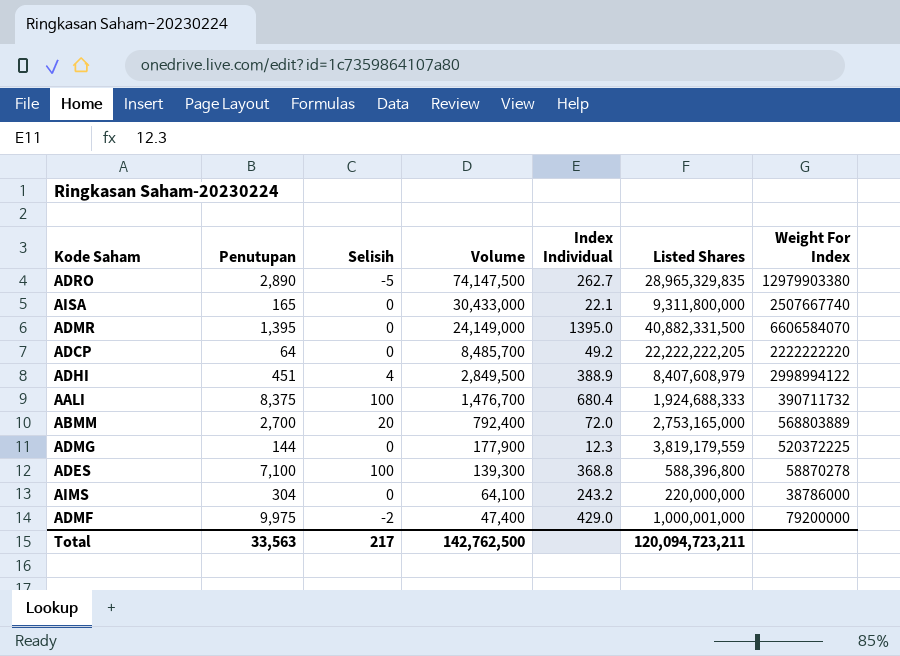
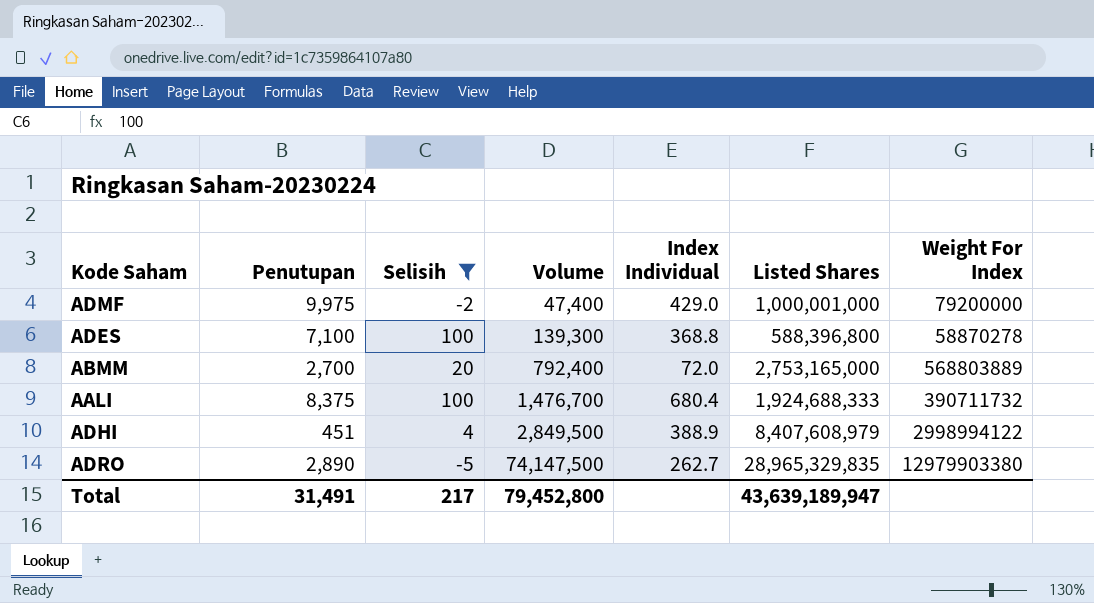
filter: none -> Selisih != 0
row order: Volume descending -> Volume ascending
Total | Penutupan: 33,563 -> 31,491
Total | Volume: 142,762,500 -> 79,452,800
Total | Listed Shares: 120,094,723,211 -> 43,639,189,947

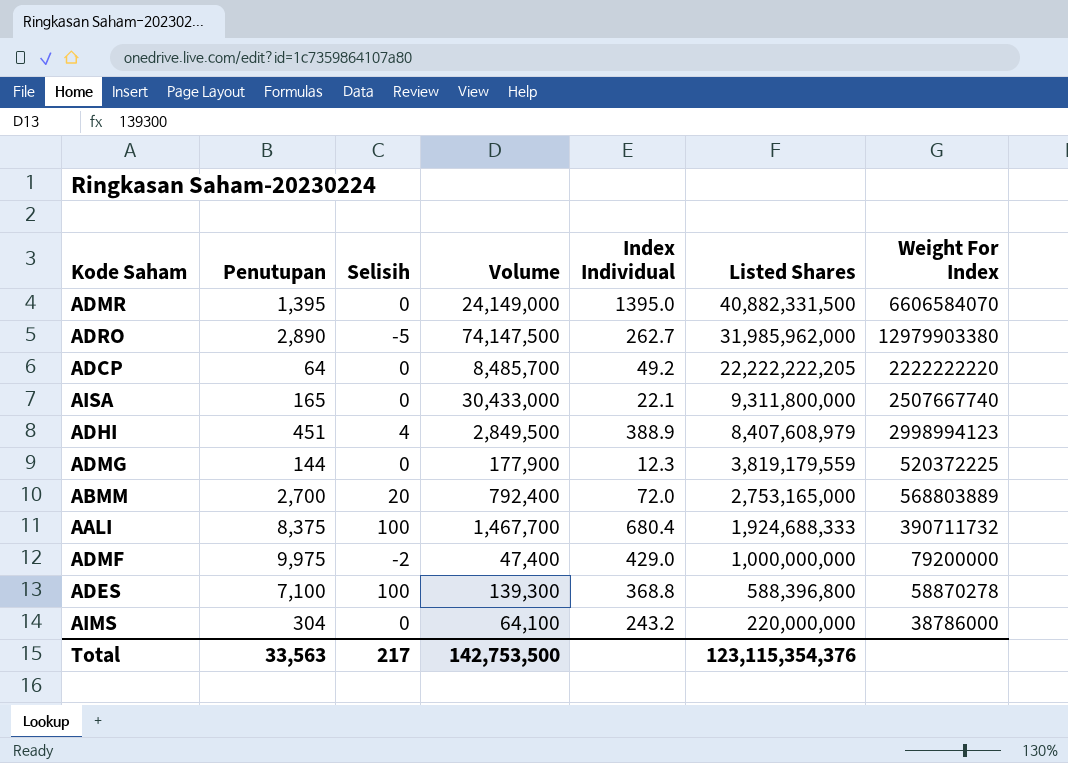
filter: Selisih != 0 -> none
row order: Volume ascending -> Listed Shares descending
ADRO | Listed Shares: 28,965,329,835 -> 31,985,962,000
ADHI | Weight For Index: 2998994122 -> 2998994123
AALI | Volume: 1,476,700 -> 1,467,700
ADMF | Listed Shares: 1,000,001,000 -> 1,000,000,000
Total | Penutupan: 31,491 -> 33,563
Total | Volume: 79,452,800 -> 142,753,500
Total | Listed Shares: 43,639,189,947 -> 123,115,354,376

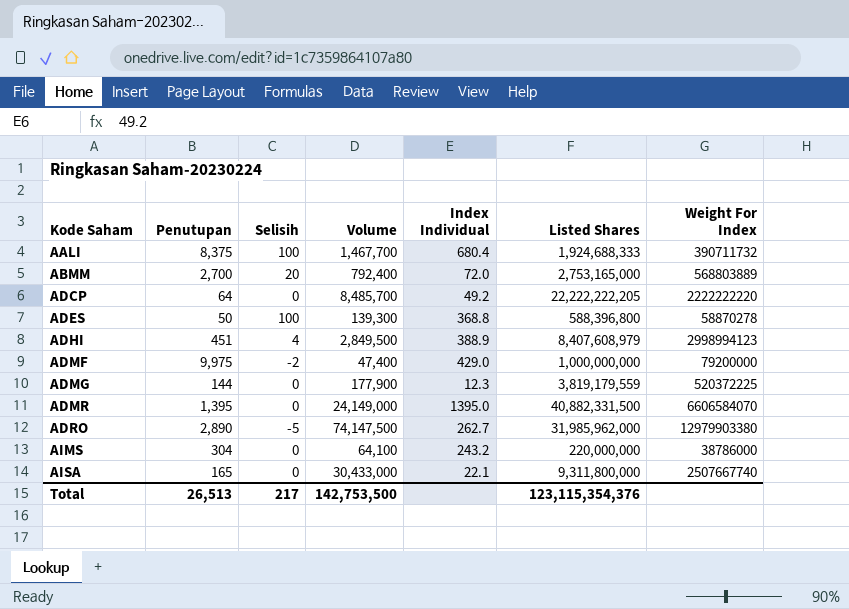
row order: Listed Shares descending -> Kode Saham ascending
ADES | Penutupan: 7,100 -> 50
Total | Penutupan: 33,563 -> 26,513

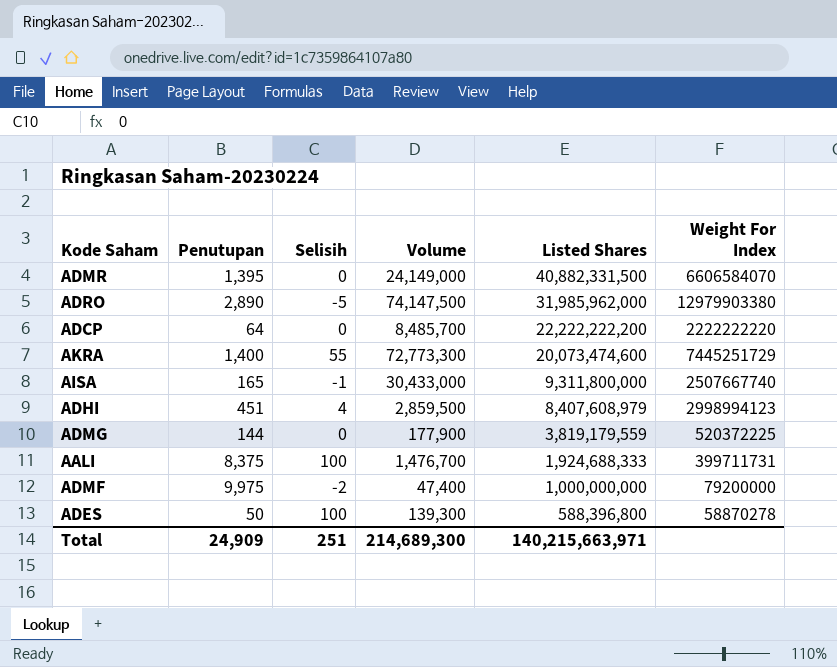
row order: Kode Saham ascending -> Listed Shares descending
column Index Individual | position: 5 -> none
row ABMM: 2,700 | 20 | 792,400 | 72.0 | 2,753,165,000 | 568803889 -> none
row AIMS: 304 | 0 | 64,100 | 243.2 | 220,000,000 | 38786000 -> none
ADCP | Listed Shares: 22,222,222,205 -> 22,222,222,200
row AKRA: none -> 1,400 | 55 | 72,773,300 | 20,073,474,600 | 7445251729
AISA | Selisih: 0 -> -1
ADHI | Volume: 2,849,500 -> 2,859,500
AALI | Volume: 1,467,700 -> 1,476,700
AALI | Weight For Index: 390711732 -> 399711731
Total | Penutupan: 26,513 -> 24,909
Total | Selisih: 217 -> 251
Total | Volume: 142,753,500 -> 214,689,300
Total | Listed Shares: 123,115,354,376 -> 140,215,663,971

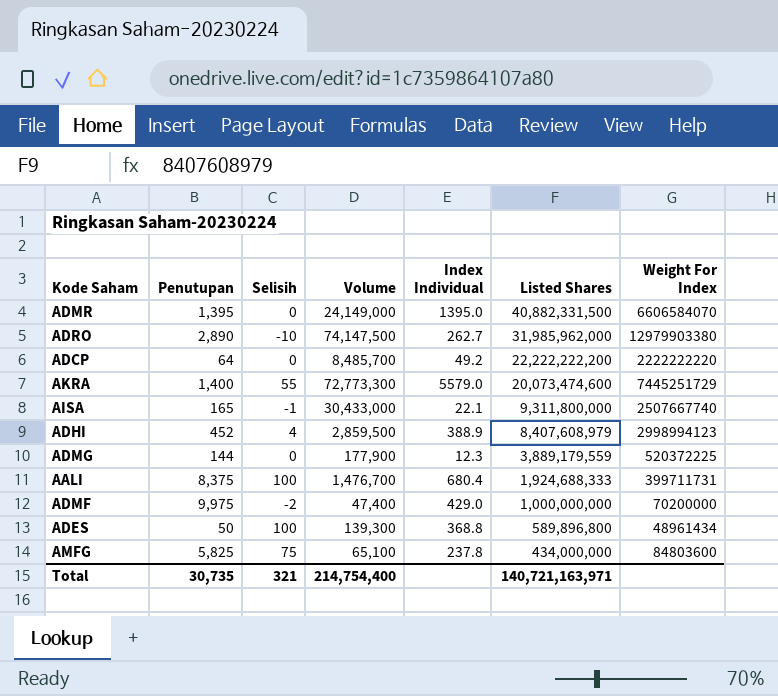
column Index Individual | position: none -> 5
ADRO | Selisih: -5 -> -10
ADHI | Penutupan: 451 -> 452
ADMG | Listed Shares: 3,819,179,559 -> 3,889,179,559
ADMF | Weight For Index: 79200000 -> 70200000
ADES | Listed Shares: 588,396,800 -> 589,896,800
ADES | Weight For Index: 58870278 -> 48961434
row AMFG: none -> 5,825 | 75 | 65,100 | 237.8 | 434,000,000 | 84803600
Total | Penutupan: 24,909 -> 30,735
Total | Selisih: 251 -> 321
Total | Volume: 214,689,300 -> 214,754,400
Total | Listed Shares: 140,215,663,971 -> 140,721,163,971

